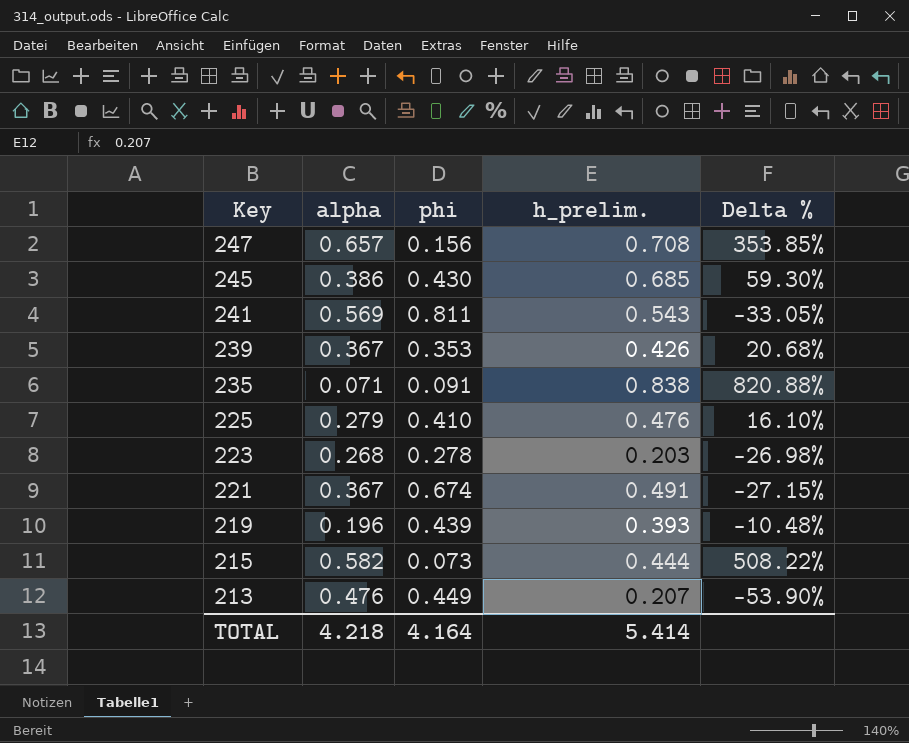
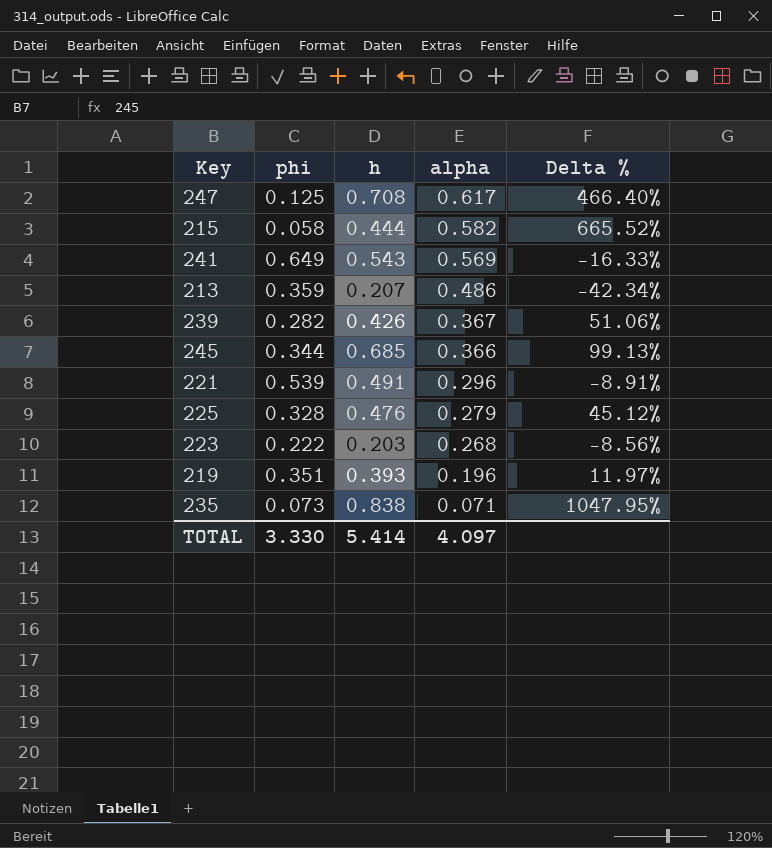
row order: Key descending -> alpha descending
column name: h_prelim. -> h
column alpha | position: 2 -> 4
247 | phi: 0.156 -> 0.125
247 | alpha: 0.657 -> 0.617
247 | Delta %: 353.85% -> 466.40%
215 | phi: 0.073 -> 0.058
215 | Delta %: 508.22% -> 665.52%
241 | phi: 0.811 -> 0.649
241 | Delta %: -33.05% -> -16.33%
213 | phi: 0.449 -> 0.359
213 | alpha: 0.476 -> 0.486
213 | Delta %: -53.90% -> -42.34%
239 | phi: 0.353 -> 0.282
239 | Delta %: 20.68% -> 51.06%
245 | phi: 0.430 -> 0.344
245 | alpha: 0.386 -> 0.366
245 | Delta %: 59.30% -> 99.13%
221 | phi: 0.674 -> 0.539
221 | alpha: 0.367 -> 0.296
221 | Delta %: -27.15% -> -8.91%
225 | phi: 0.410 -> 0.328
225 | Delta %: 16.10% -> 45.12%
223 | phi: 0.278 -> 0.222
223 | Delta %: -26.98% -> -8.56%
219 | phi: 0.439 -> 0.351
219 | Delta %: -10.48% -> 11.97%
235 | phi: 0.091 -> 0.073
235 | Delta %: 820.88% -> 1047.95%
TOTAL | phi: 4.164 -> 3.330
TOTAL | alpha: 4.218 -> 4.097

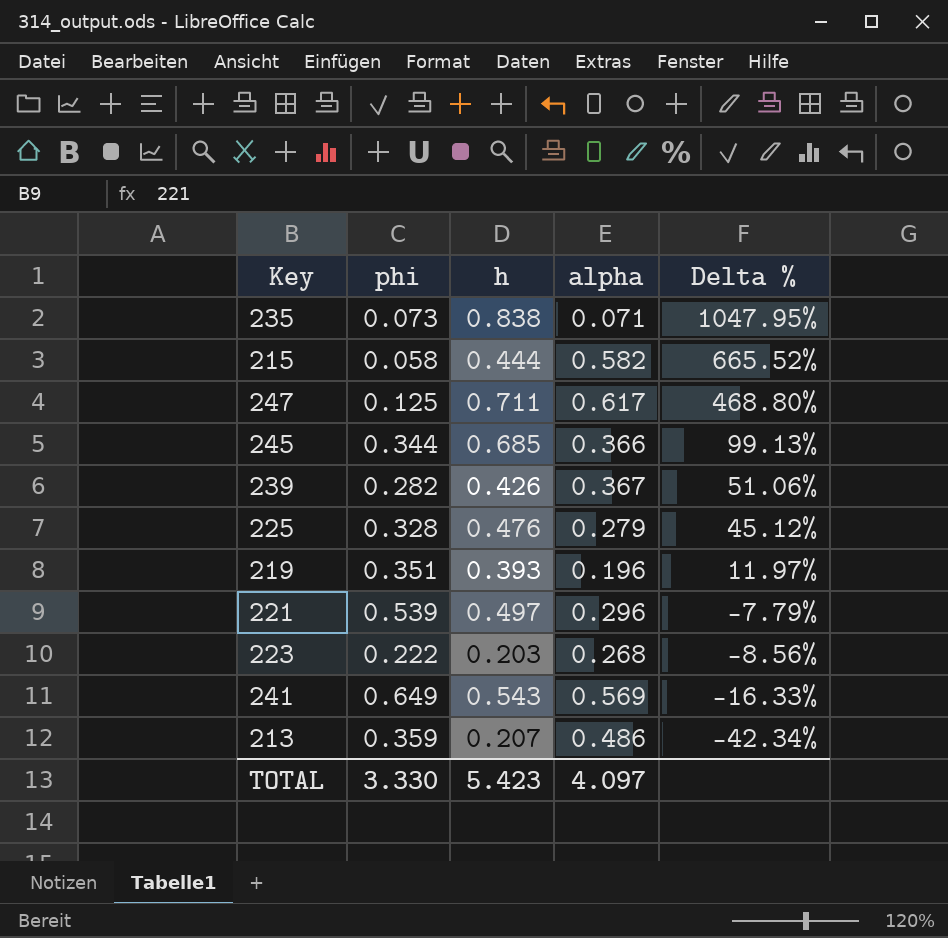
row order: alpha descending -> Delta % descending
247 | h: 0.708 -> 0.711
247 | Delta %: 466.40% -> 468.80%
221 | h: 0.491 -> 0.497
221 | Delta %: -8.91% -> -7.79%
TOTAL | h: 5.414 -> 5.423

